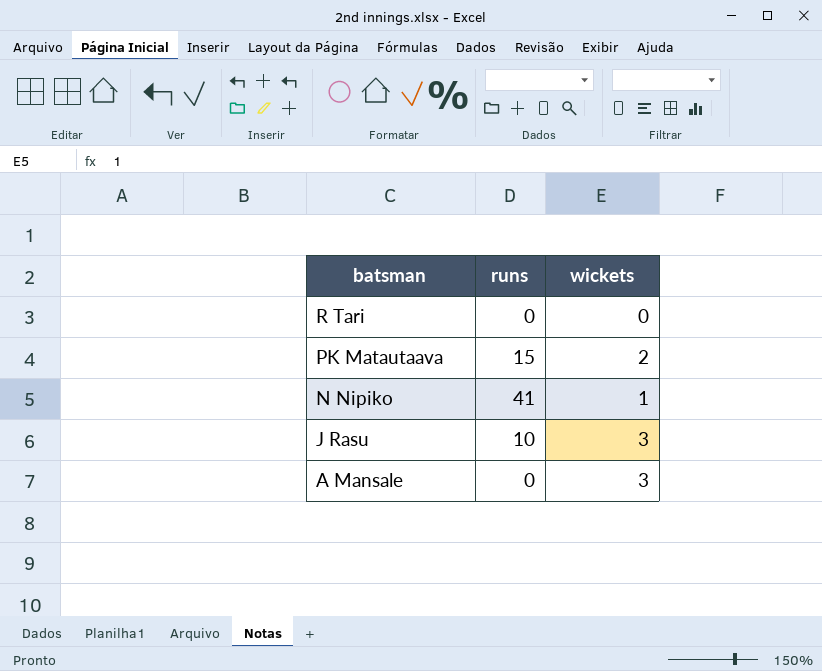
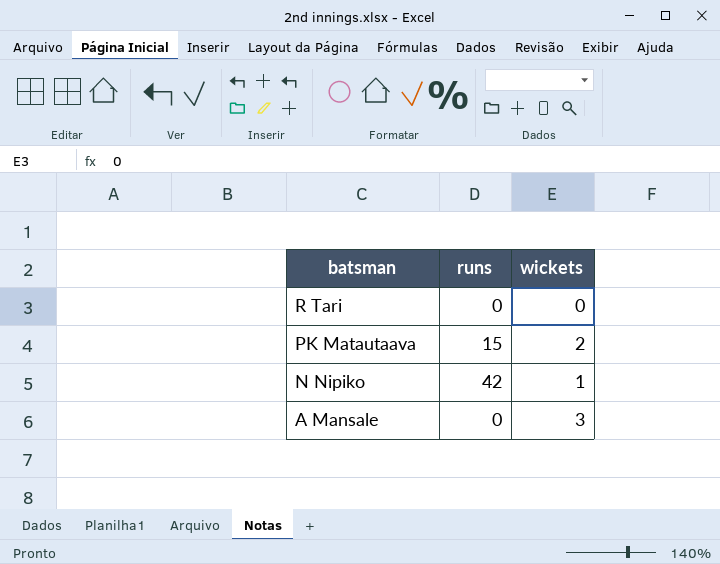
row J Rasu: 10 | 3 -> none
N Nipiko | runs: 41 -> 42

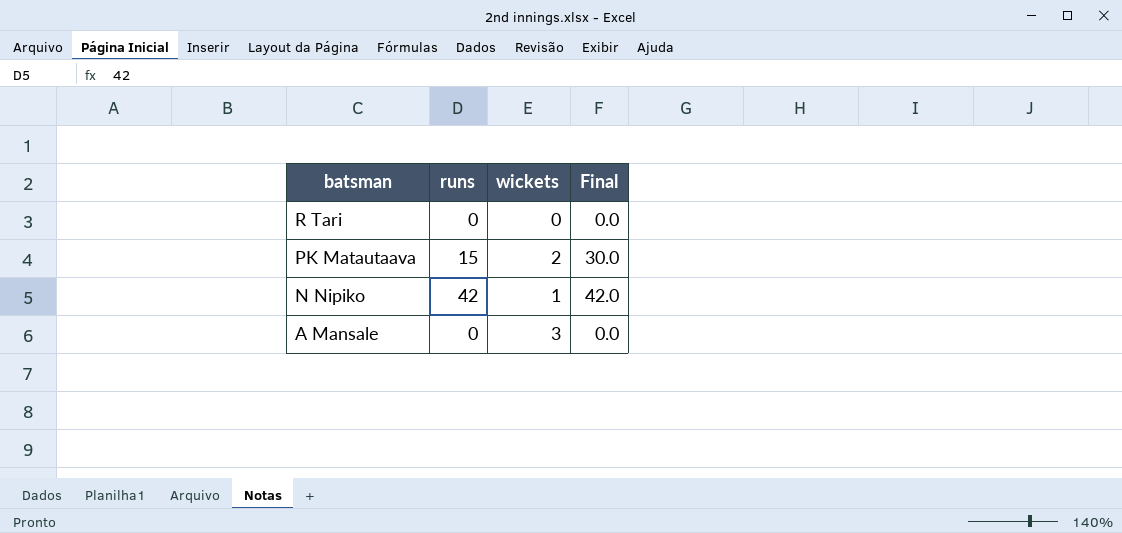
column Final | formula: none -> [runs] * [wickets]

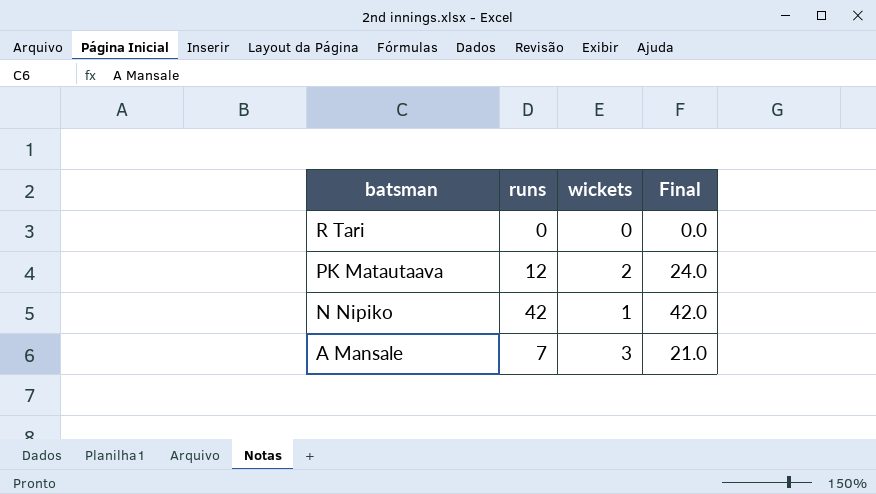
PK Matautaava | runs: 15 -> 12
PK Matautaava | Final: 30.0 -> 24.0
A Mansale | runs: 0 -> 7
A Mansale | Final: 0.0 -> 21.0

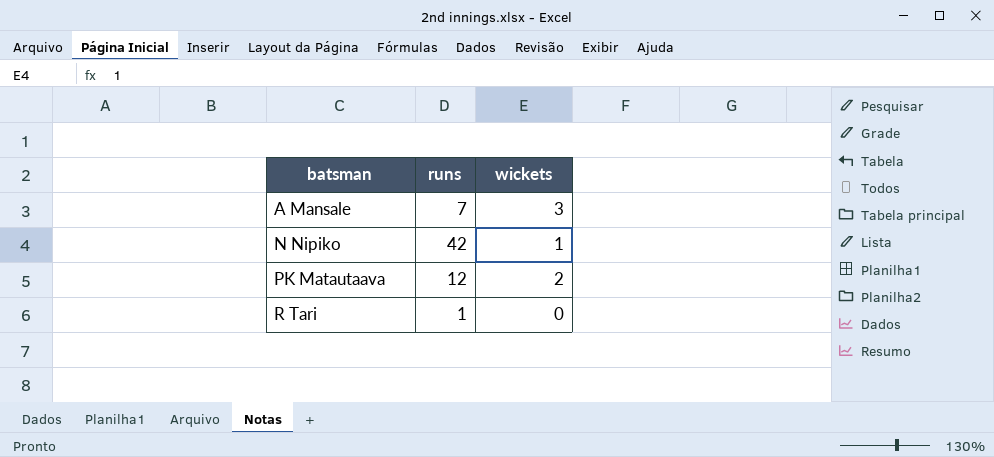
row order: batsman descending -> batsman ascending
column Final | formula: [runs] * [wickets] -> none
R Tari | runs: 0 -> 1

